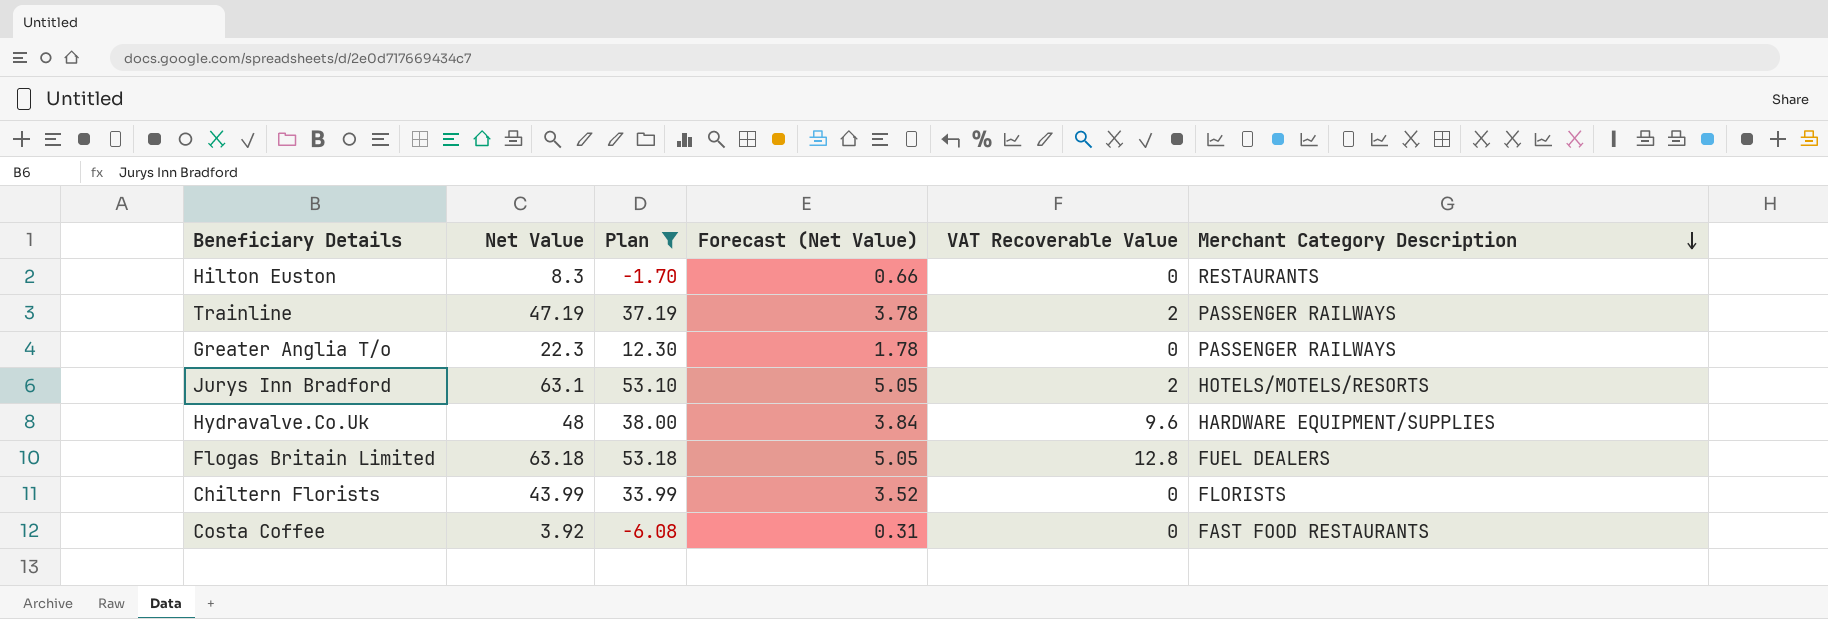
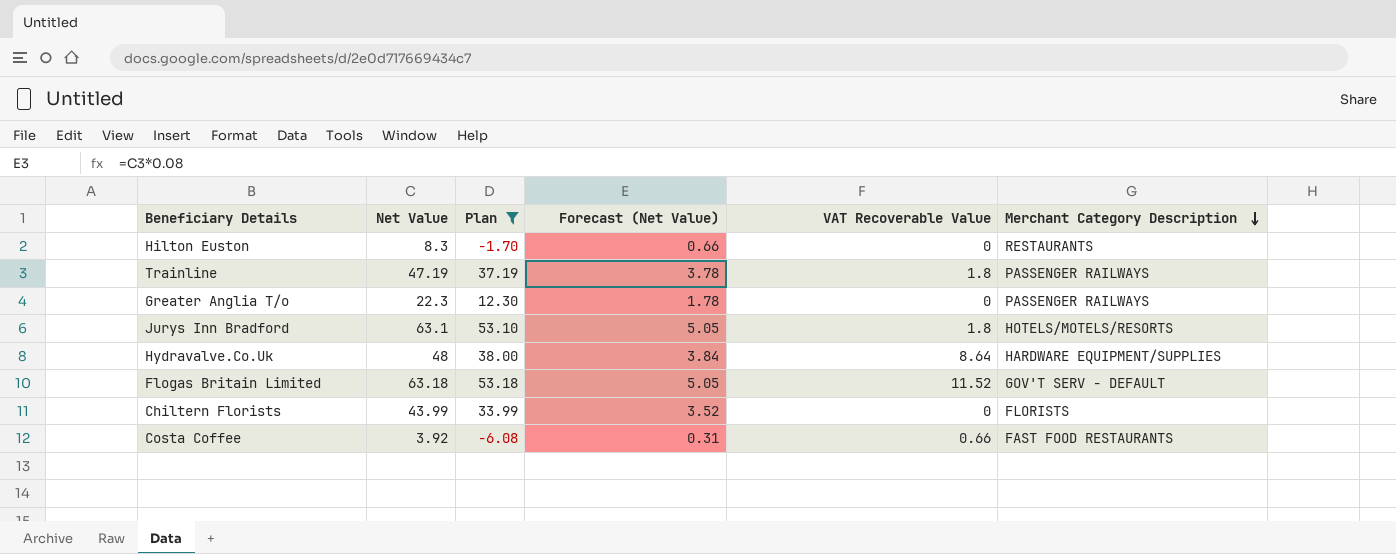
Trainline | VAT Recoverable Value: 2 -> 1.8
Jurys Inn Bradford | VAT Recoverable Value: 2 -> 1.8
Hydravalve.Co.Uk | VAT Recoverable Value: 9.6 -> 8.64
Flogas Britain Limited | VAT Recoverable Value: 12.8 -> 11.52
Flogas Britain Limited | Merchant Category Description: FUEL DEALERS -> GOV'T SERV - DEFAULT
Costa Coffee | VAT Recoverable Value: 0 -> 0.66

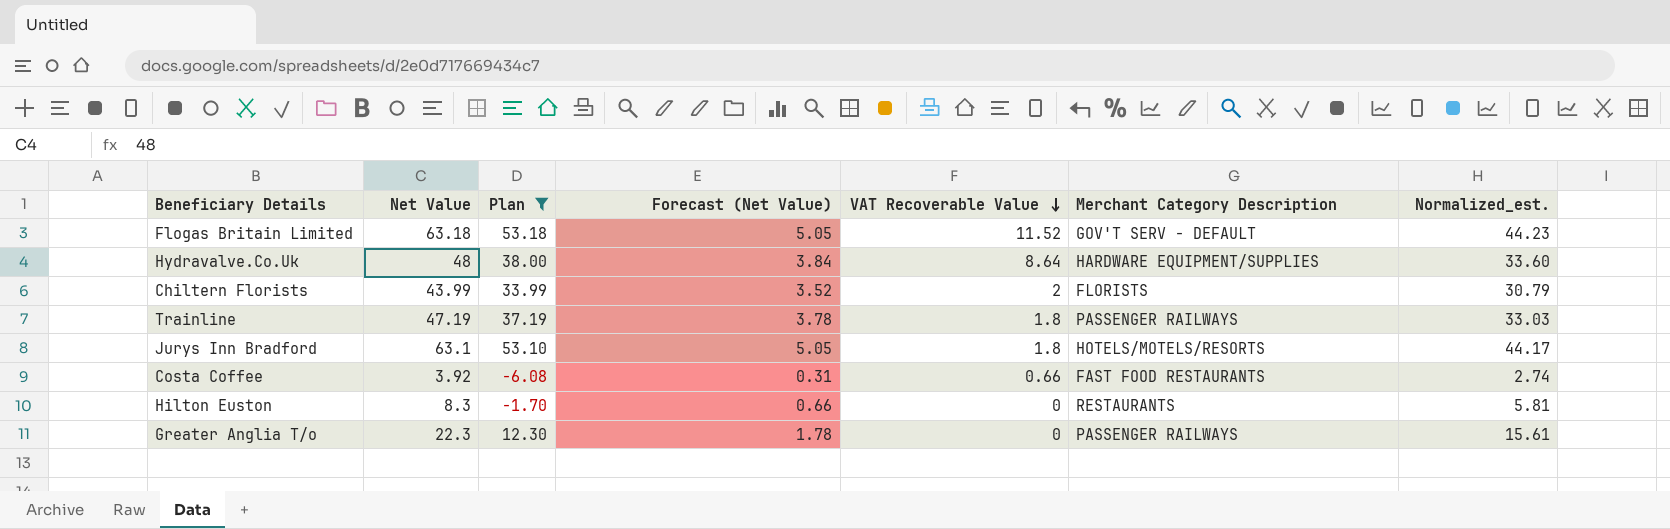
row order: Merchant Category Description descending -> VAT Recoverable Value descending
column Normalized_est. | formula: none -> [Net Value] * 0.7
Chiltern Florists | VAT Recoverable Value: 0 -> 2

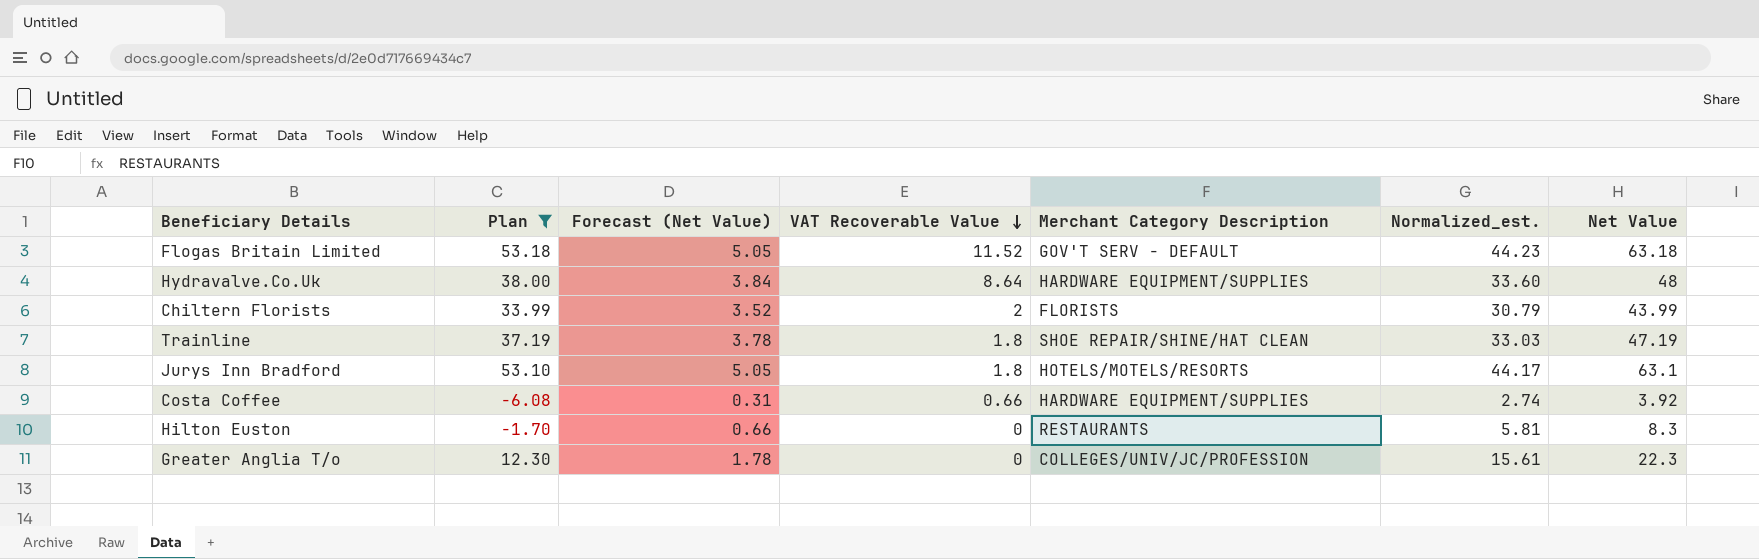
column Net Value | position: 2 -> 7
Trainline | Merchant Category Description: PASSENGER RAILWAYS -> SHOE REPAIR/SHINE/HAT CLEAN
Costa Coffee | Merchant Category Description: FAST FOOD RESTAURANTS -> HARDWARE EQUIPMENT/SUPPLIES
Greater Anglia T/o | Merchant Category Description: PASSENGER RAILWAYS -> COLLEGES/UNIV/JC/PROFESSION

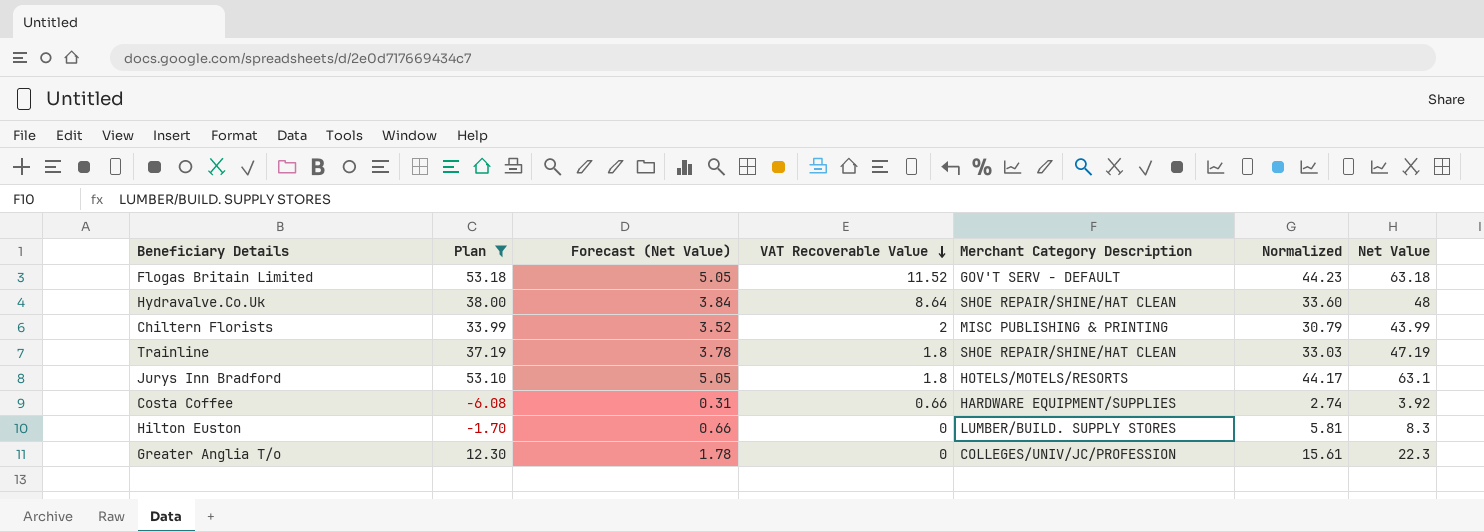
column name: Normalized_est. -> Normalized
Hydravalve.Co.Uk | Merchant Category Description: HARDWARE EQUIPMENT/SUPPLIES -> SHOE REPAIR/SHINE/HAT CLEAN
Chiltern Florists | Merchant Category Description: FLORISTS -> MISC PUBLISHING & PRINTING
Hilton Euston | Merchant Category Description: RESTAURANTS -> LUMBER/BUILD. SUPPLY STORES

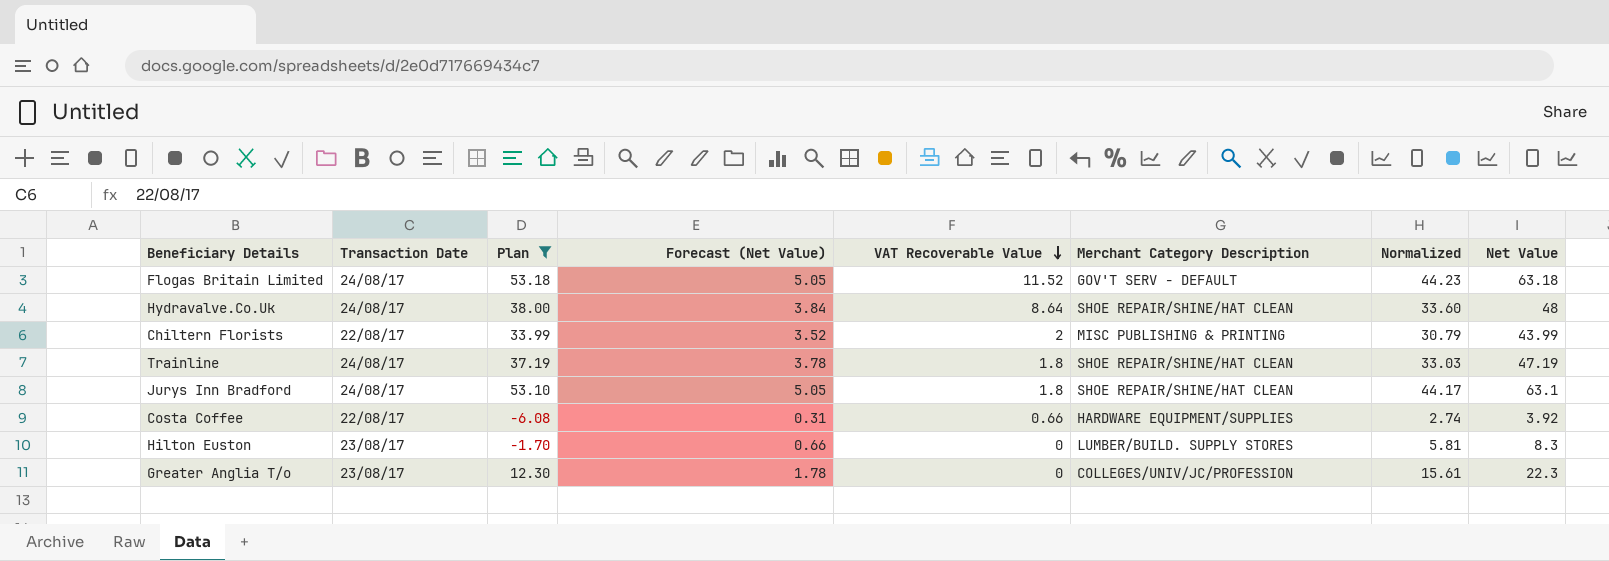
column Transaction Date | position: none -> 2
Jurys Inn Bradford | Merchant Category Description: HOTELS/MOTELS/RESORTS -> SHOE REPAIR/SHINE/HAT CLEAN

